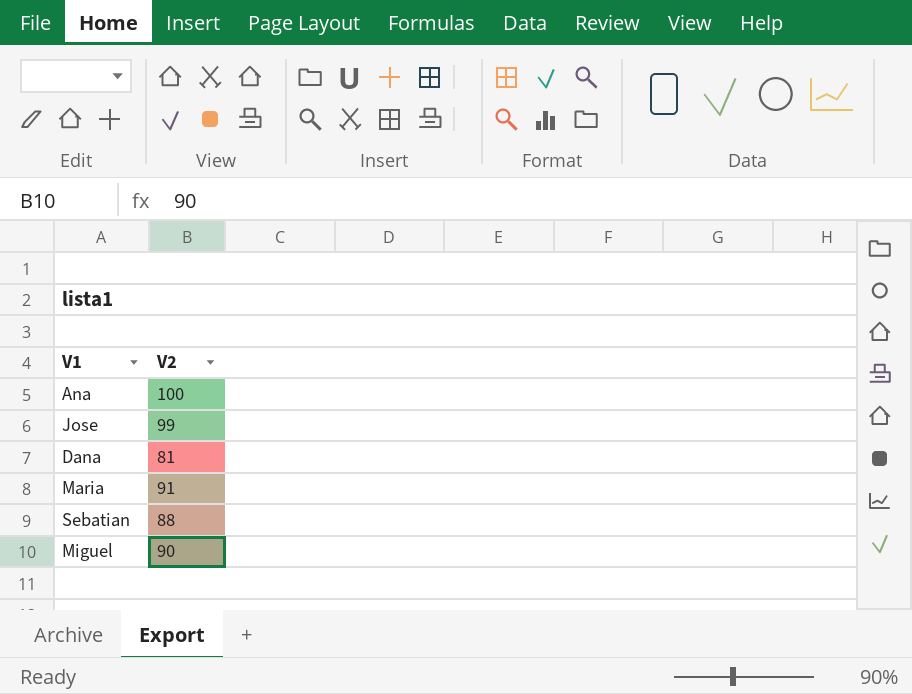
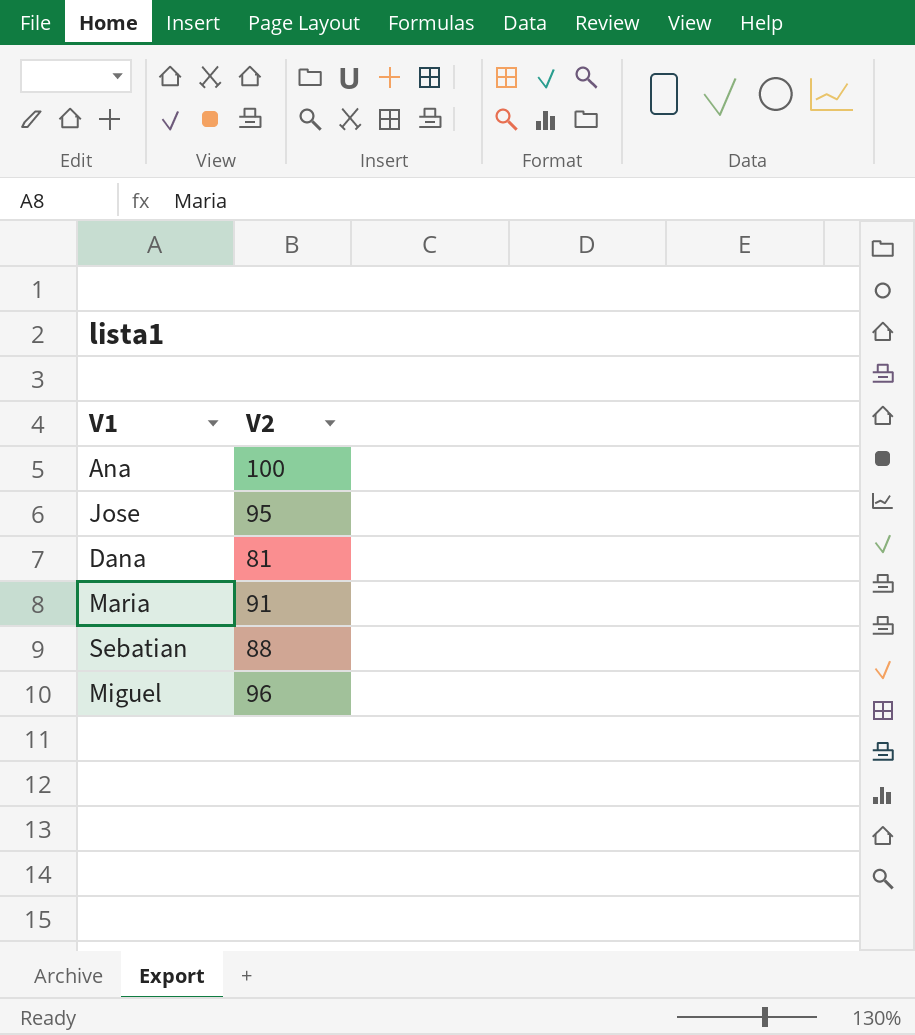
Jose | V2: 99 -> 95
Miguel | V2: 90 -> 96

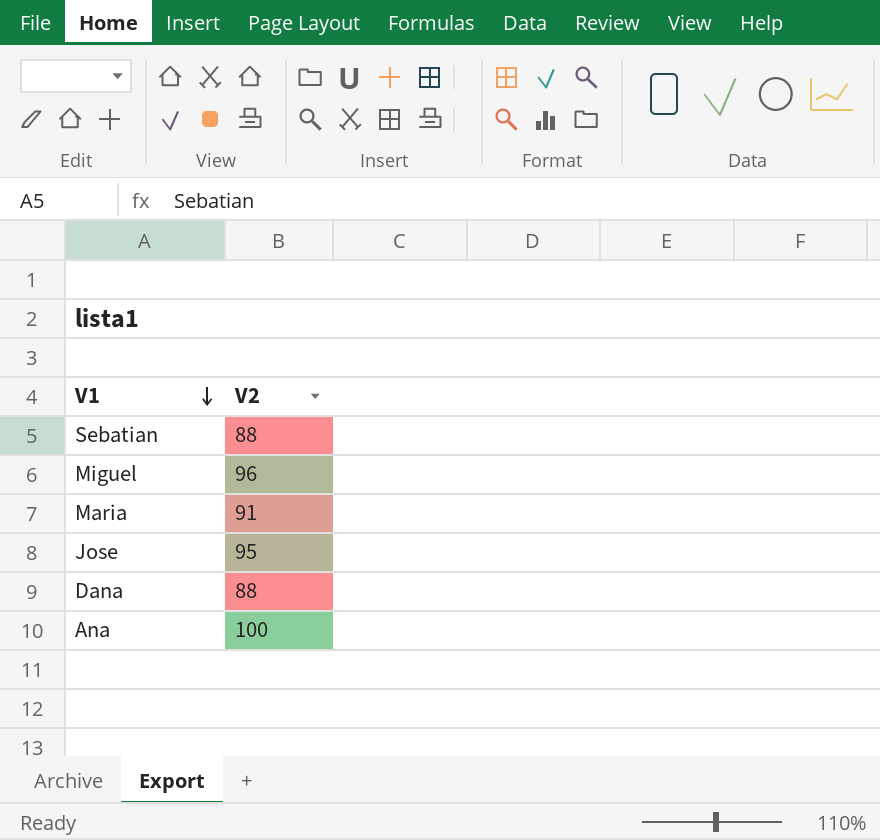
row order: none -> V1 descending
Dana | V2: 81 -> 88

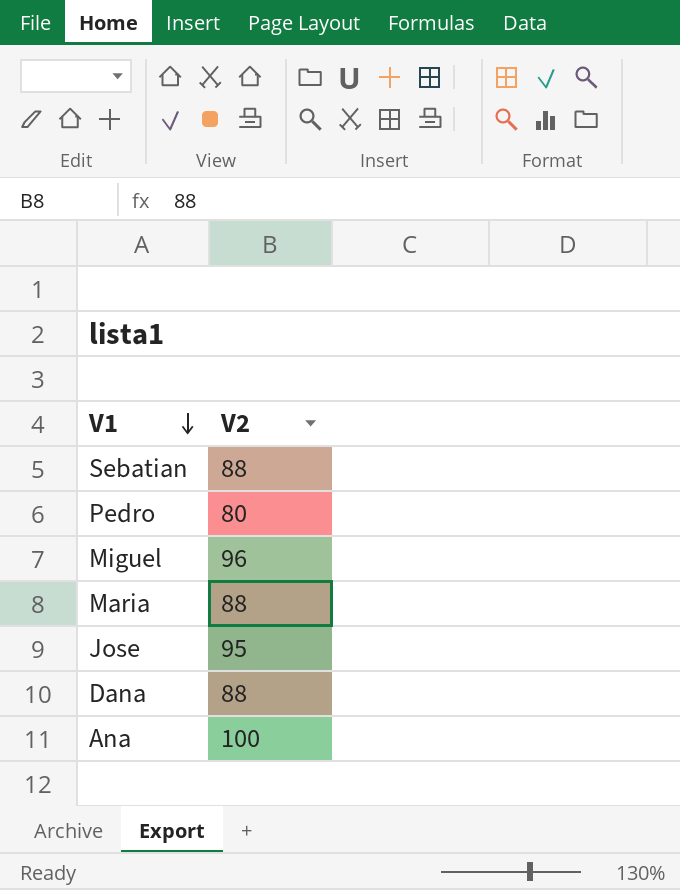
row Pedro: none -> 80
Maria | V2: 91 -> 88

